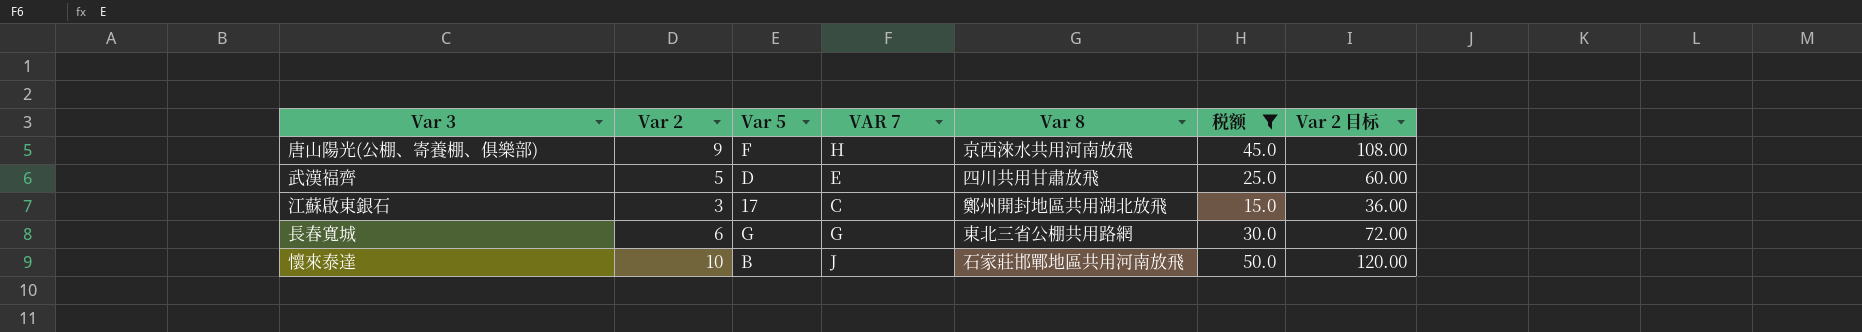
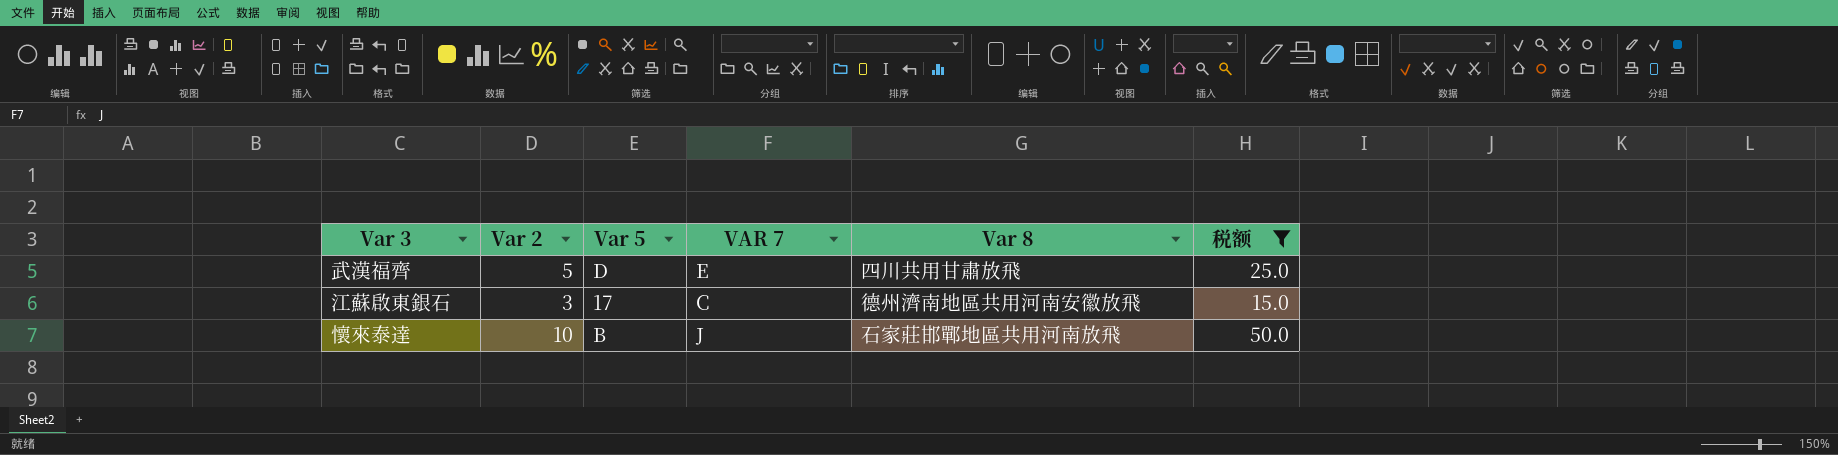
column Var 2 目标 | formula: [Var 2] * 12 -> none
row 唐山陽光(公棚、寄養棚、俱樂部): 9 | F | H | 京西淶水共用河南放飛 | 45.0 | 108.00 -> none
row 長春寬城: 6 | G | G | 東北三省公棚共用路網 | 30.0 | 72.00 -> none
江蘇啟東銀石 | Var 8: 鄭州開封地區共用湖北放飛 -> 德州濟南地區共用河南安徽放飛

